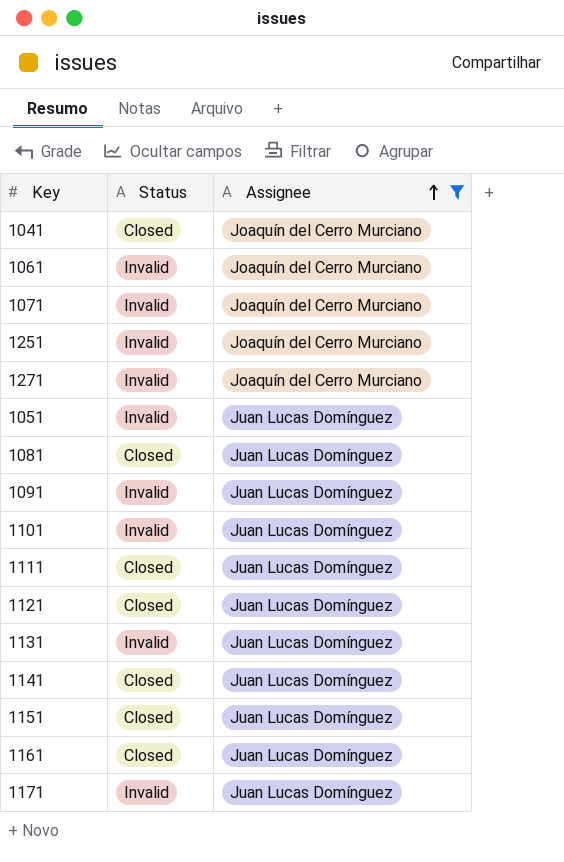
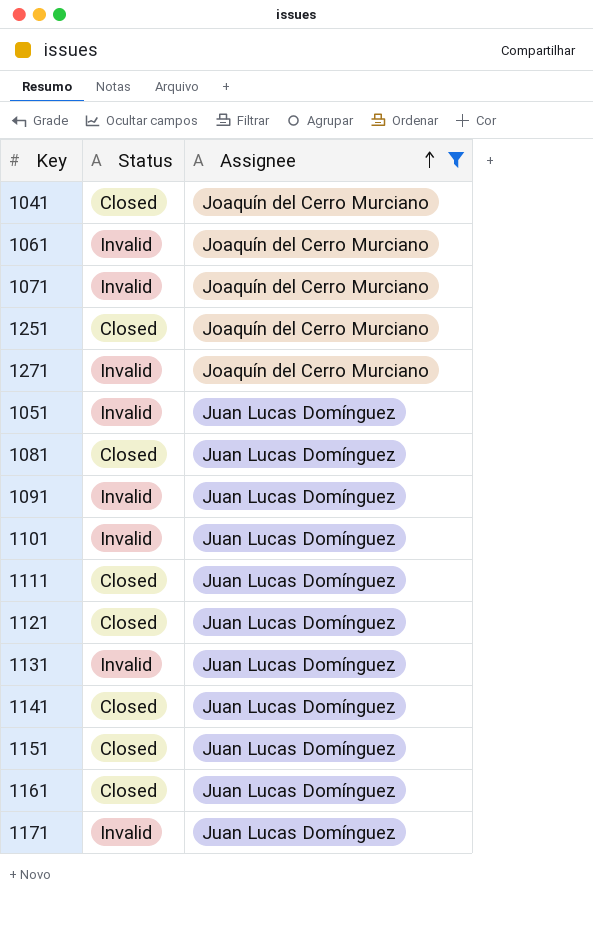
1251 | Status: Invalid -> Closed

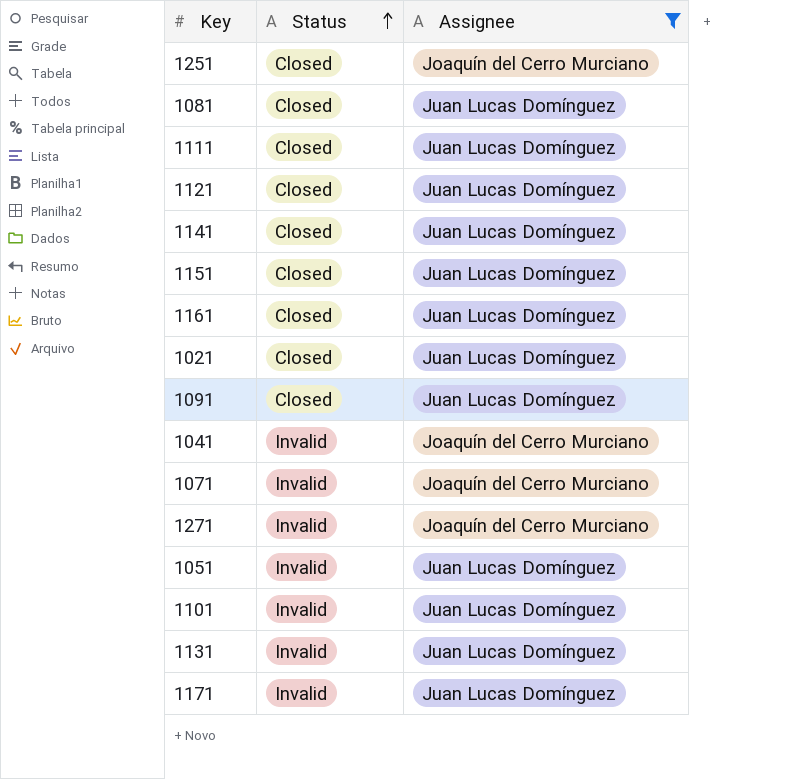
row order: Assignee ascending -> Status ascending
row 1061: Invalid | Joaquín del Cerro Murciano -> none
row 1021: none -> Closed | Juan Lucas Domínguez
1091 | Status: Invalid -> Closed
1041 | Status: Closed -> Invalid

